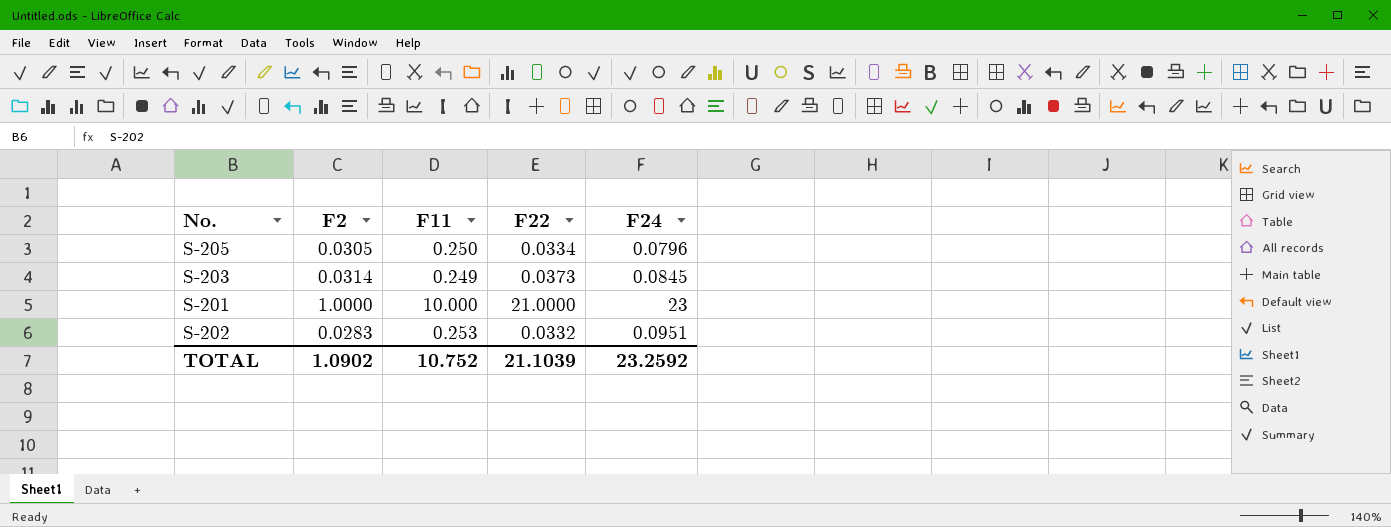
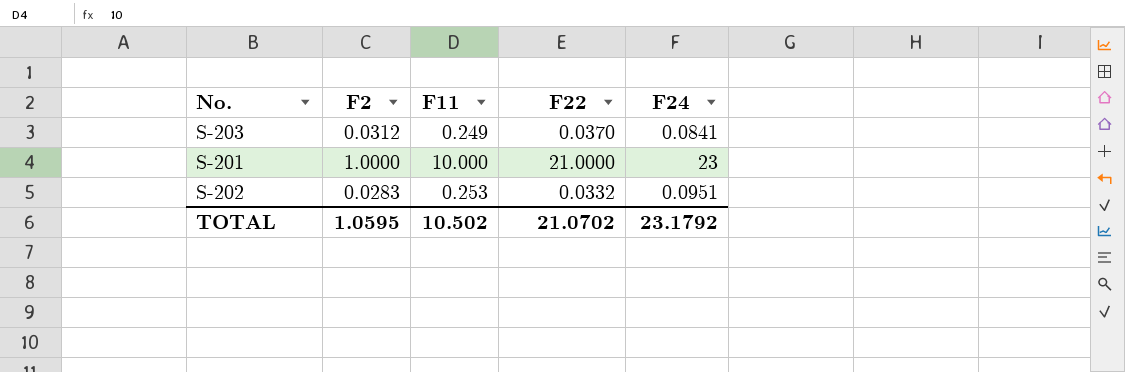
row S-205: 0.0305 | 0.250 | 0.0334 | 0.0796 -> none
S-203 | F2: 0.0314 -> 0.0312
S-203 | F22: 0.0373 -> 0.0370
S-203 | F24: 0.0845 -> 0.0841
TOTAL | F2: 1.0902 -> 1.0595
TOTAL | F11: 10.752 -> 10.502
TOTAL | F22: 21.1039 -> 21.0702
TOTAL | F24: 23.2592 -> 23.1792

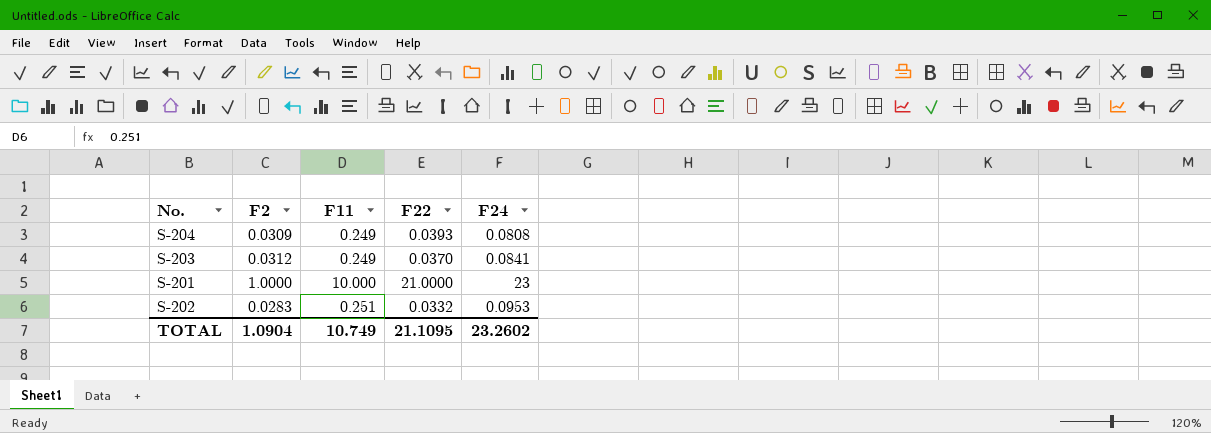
row S-204: none -> 0.0309 | 0.249 | 0.0393 | 0.0808
S-202 | F11: 0.253 -> 0.251
S-202 | F24: 0.0951 -> 0.0953
TOTAL | F2: 1.0595 -> 1.0904
TOTAL | F11: 10.502 -> 10.749
TOTAL | F22: 21.0702 -> 21.1095
TOTAL | F24: 23.1792 -> 23.2602

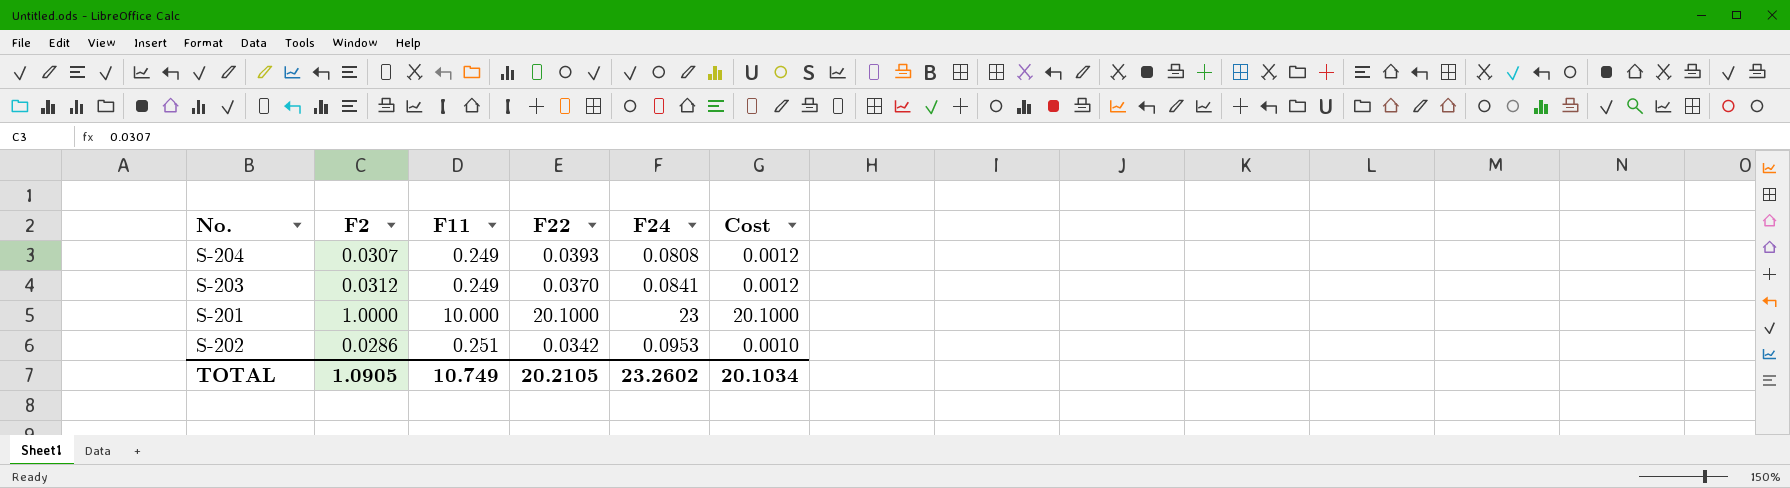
column Cost | formula: none -> [F2] * [F22]
S-204 | F2: 0.0309 -> 0.0307
S-201 | F22: 21.0000 -> 20.1000
S-202 | F2: 0.0283 -> 0.0286
S-202 | F22: 0.0332 -> 0.0342
TOTAL | F2: 1.0904 -> 1.0905
TOTAL | F22: 21.1095 -> 20.2105

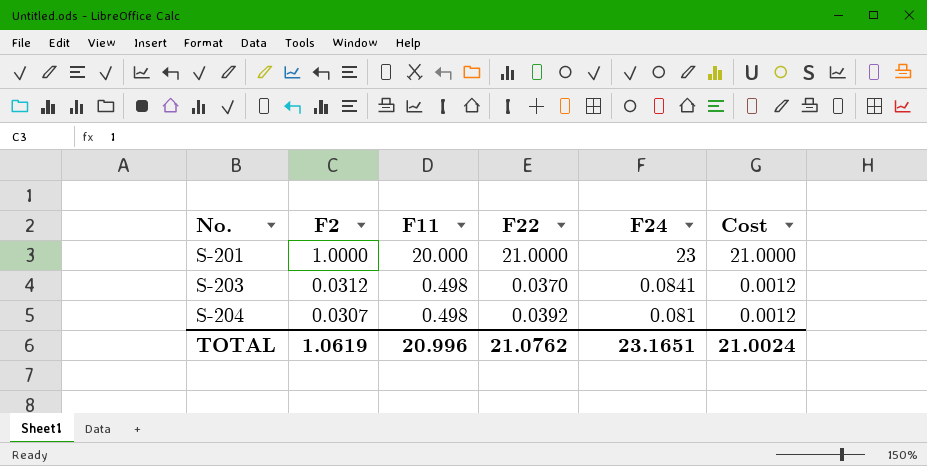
row order: none -> No. ascending
row S-202: 0.0286 | 0.251 | 0.0342 | 0.0953 | 0.0010 -> none
S-201 | F11: 10.000 -> 20.000
S-201 | F22: 20.1000 -> 21.0000
S-201 | Cost: 20.1000 -> 21.0000
S-203 | F11: 0.249 -> 0.498
S-204 | F11: 0.249 -> 0.498
S-204 | F22: 0.0393 -> 0.0392
S-204 | F24: 0.0808 -> 0.081
TOTAL | F2: 1.0905 -> 1.0619
TOTAL | F11: 10.749 -> 20.996
TOTAL | F22: 20.2105 -> 21.0762
TOTAL | F24: 23.2602 -> 23.1651
TOTAL | Cost: 20.1034 -> 21.0024

